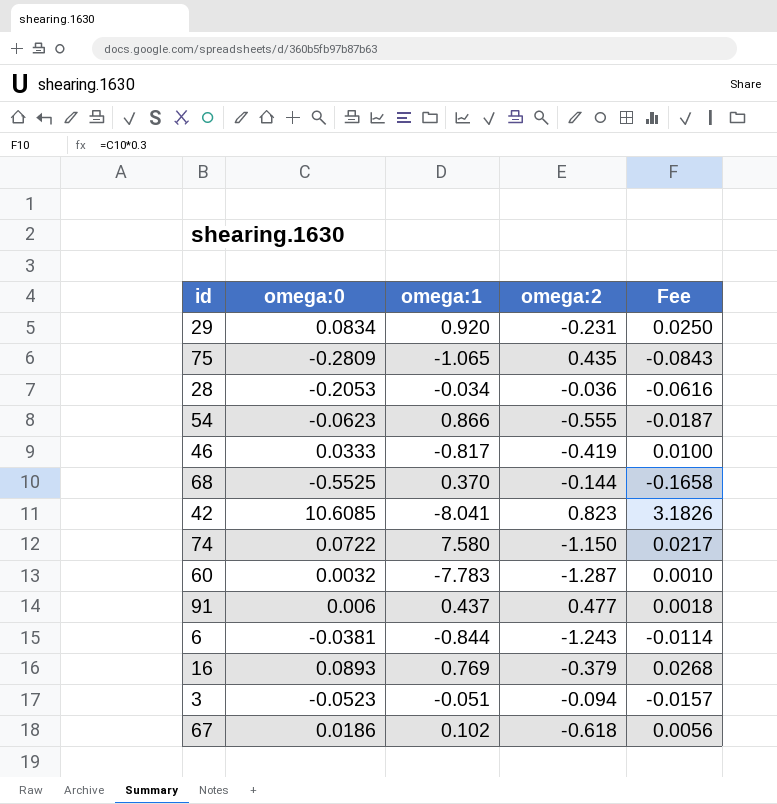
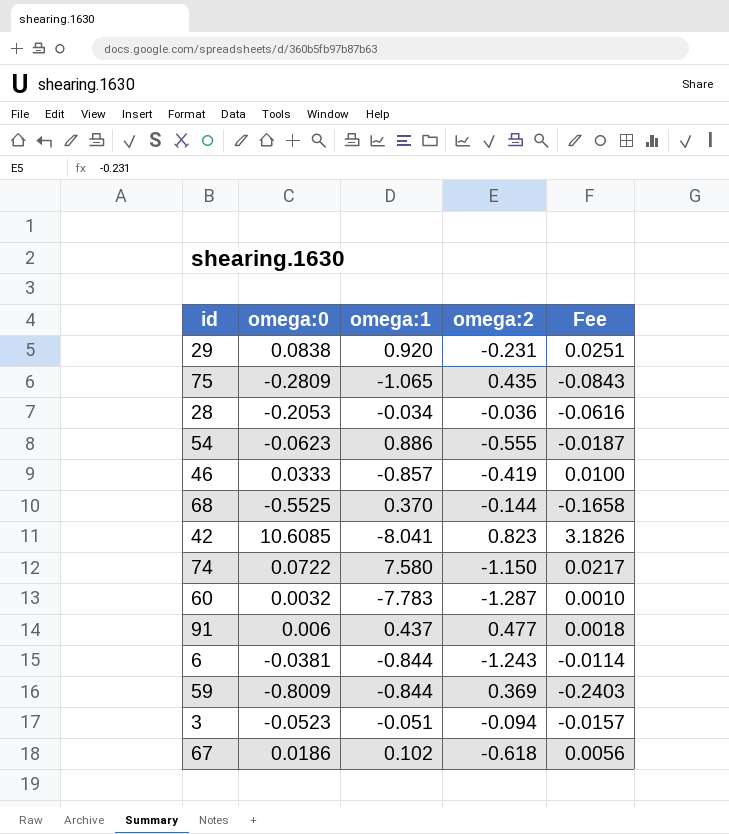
row 16: 0.0893 | 0.769 | -0.379 | 0.0268 -> none
29 | omega:0: 0.0834 -> 0.0838
29 | Fee: 0.0250 -> 0.0251
54 | omega:1: 0.866 -> 0.886
46 | omega:1: -0.817 -> -0.857
row 59: none -> -0.8009 | -0.844 | 0.369 | -0.2403

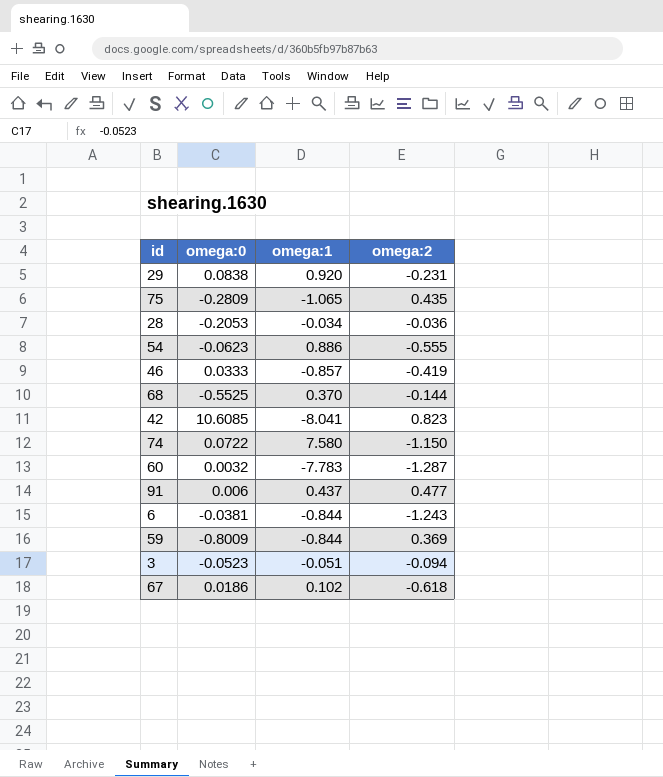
column Fee | formula: [omega:0] * 0.3 -> none

